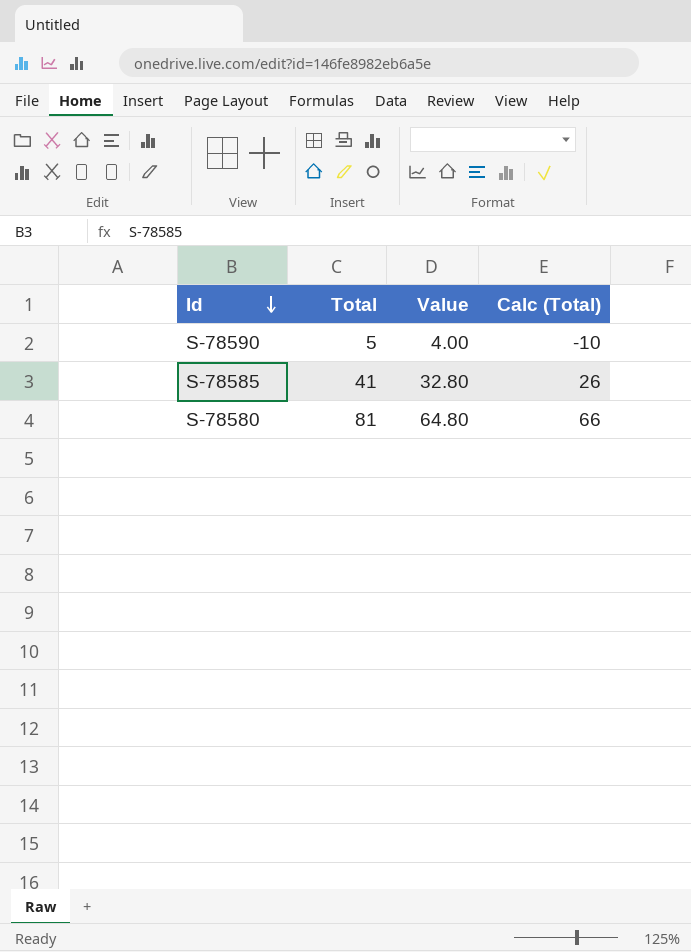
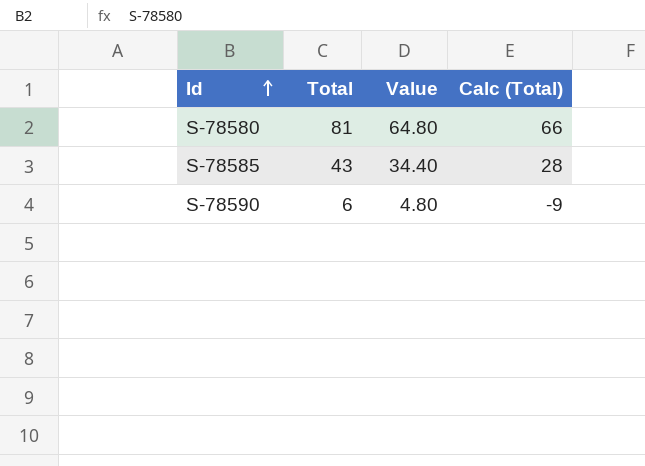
row order: Id descending -> Id ascending
S-78585 | Total: 41 -> 43
S-78585 | Value: 32.80 -> 34.40
S-78585 | Calc (Total): 26 -> 28
S-78590 | Total: 5 -> 6
S-78590 | Value: 4.00 -> 4.80
S-78590 | Calc (Total): -10 -> -9

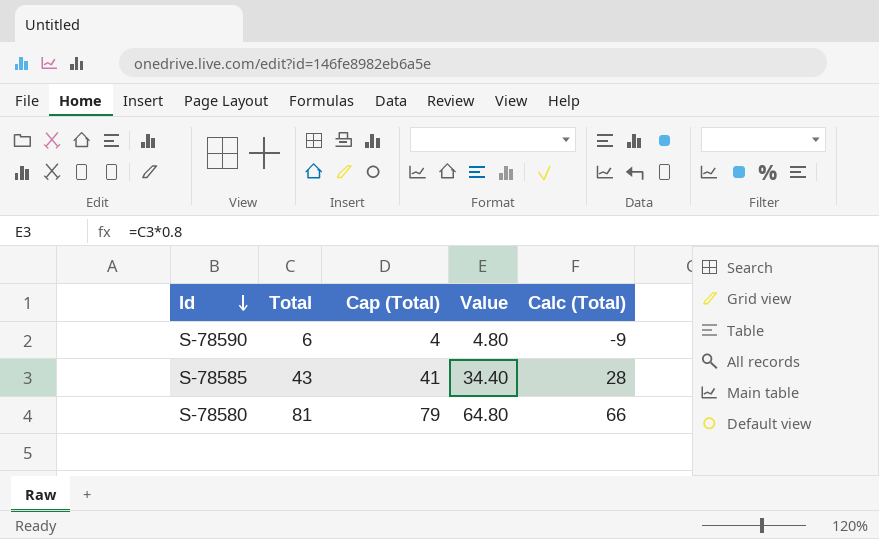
row order: Id ascending -> Id descending
column Cap (Total) | formula: none -> [Total] - 2

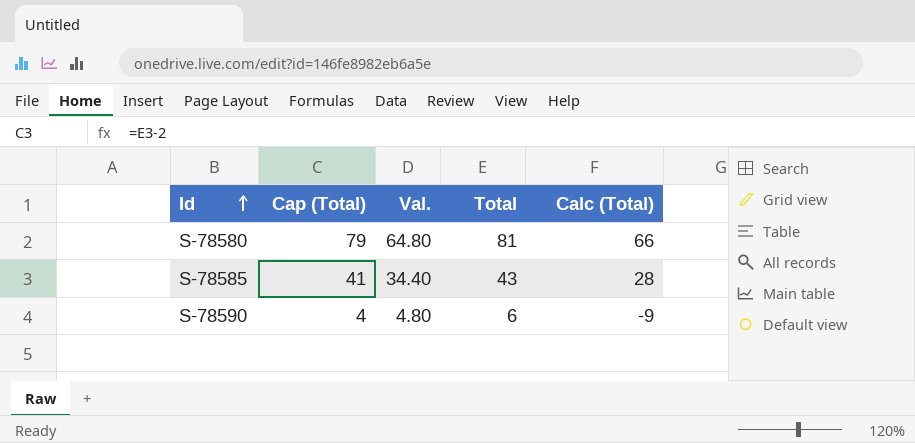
row order: Id descending -> Id ascending
column name: Value -> Val.
column Total | position: 2 -> 4

